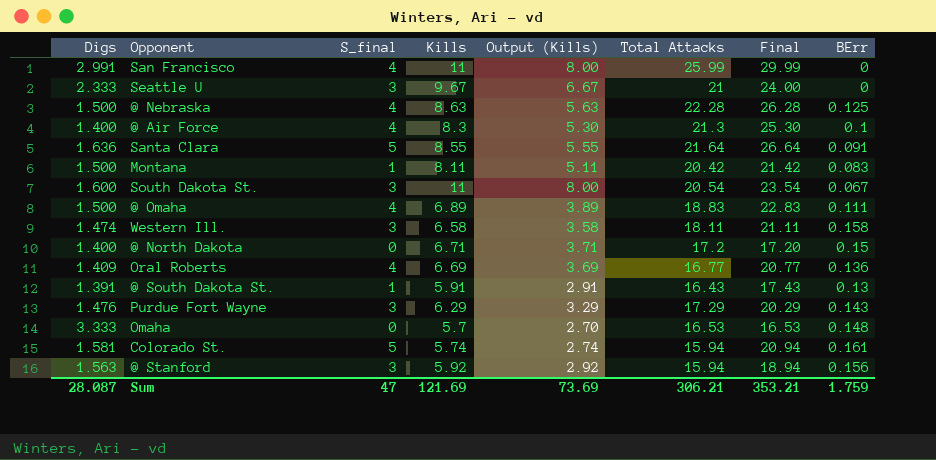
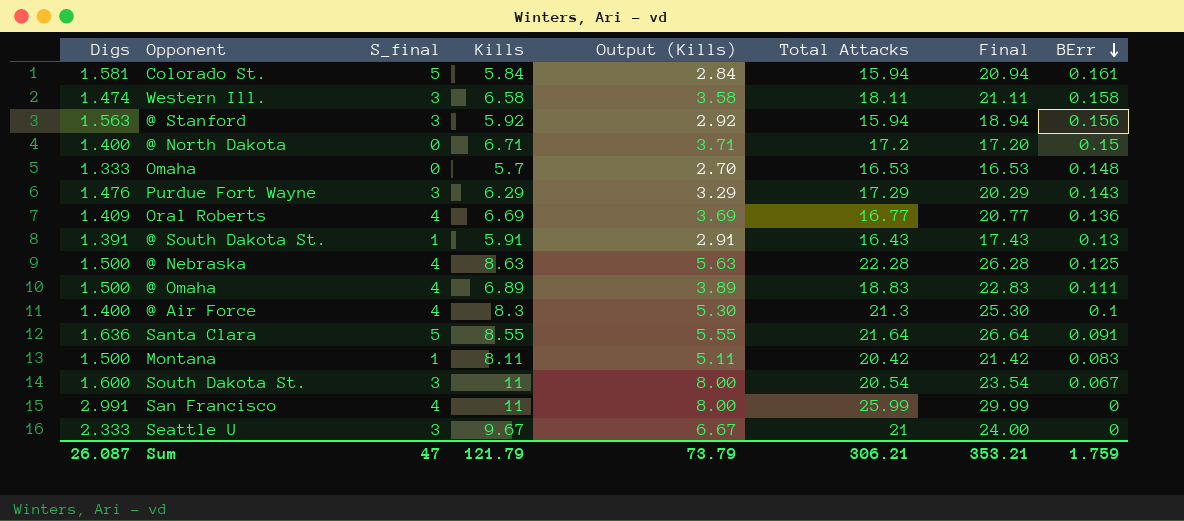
row order: none -> BErr descending
Colorado St. | Kills: 5.74 -> 5.84
Colorado St. | Output (Kills): 2.74 -> 2.84
Omaha | Digs: 3.333 -> 1.333
Sum | Digs: 28.087 -> 26.087
Sum | Kills: 121.69 -> 121.79
Sum | Output (Kills): 73.69 -> 73.79

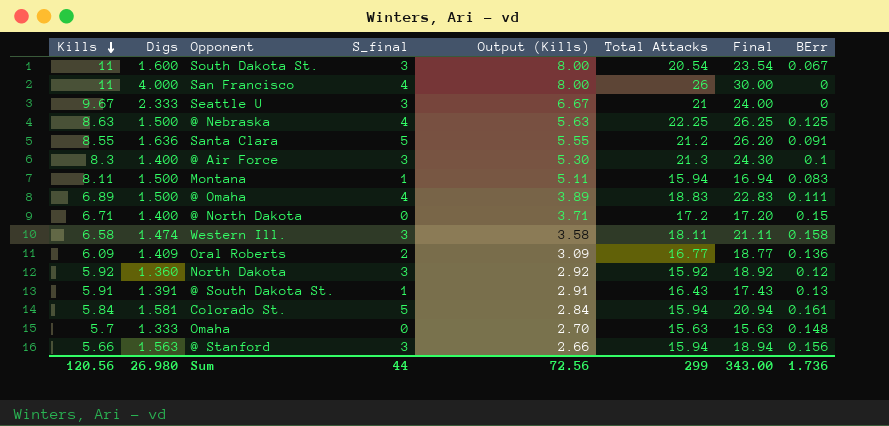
row order: BErr descending -> Kills descending
column Kills | position: 4 -> 1
row Purdue Fort Wayne: 1.476 | 3 | 6.29 | 3.29 | 17.29 | 20.29 | 0.143 -> none
San Francisco | Digs: 2.991 -> 4.000
San Francisco | Total Attacks: 25.99 -> 26
San Francisco | Final: 29.99 -> 30.00
@ Nebraska | Total Attacks: 22.28 -> 22.25
@ Nebraska | Final: 26.28 -> 26.25
Santa Clara | Total Attacks: 21.64 -> 21.2
Santa Clara | Final: 26.64 -> 26.20
@ Air Force | S_final: 4 -> 3
@ Air Force | Final: 25.30 -> 24.30
Montana | Total Attacks: 20.42 -> 15.94
Montana | Final: 21.42 -> 16.94
Oral Roberts | Kills: 6.69 -> 6.09
Oral Roberts | S_final: 4 -> 2
Oral Roberts | Output (Kills): 3.69 -> 3.09
Oral Roberts | Final: 20.77 -> 18.77
row North Dakota: none -> 5.92 | 1.360 | 3 | 2.92 | 15.92 | 18.92 | 0.12
Omaha | Total Attacks: 16.53 -> 15.63
Omaha | Final: 16.53 -> 15.63
@ Stanford | Kills: 5.92 -> 5.66
@ Stanford | Output (Kills): 2.92 -> 2.66
Sum | Kills: 121.79 -> 120.56
Sum | Digs: 26.087 -> 26.980
Sum | S_final: 47 -> 44
Sum | Output (Kills): 73.79 -> 72.56
Sum | Total Attacks: 306.21 -> 299
Sum | Final: 353.21 -> 343.00
Sum | BErr: 1.759 -> 1.736

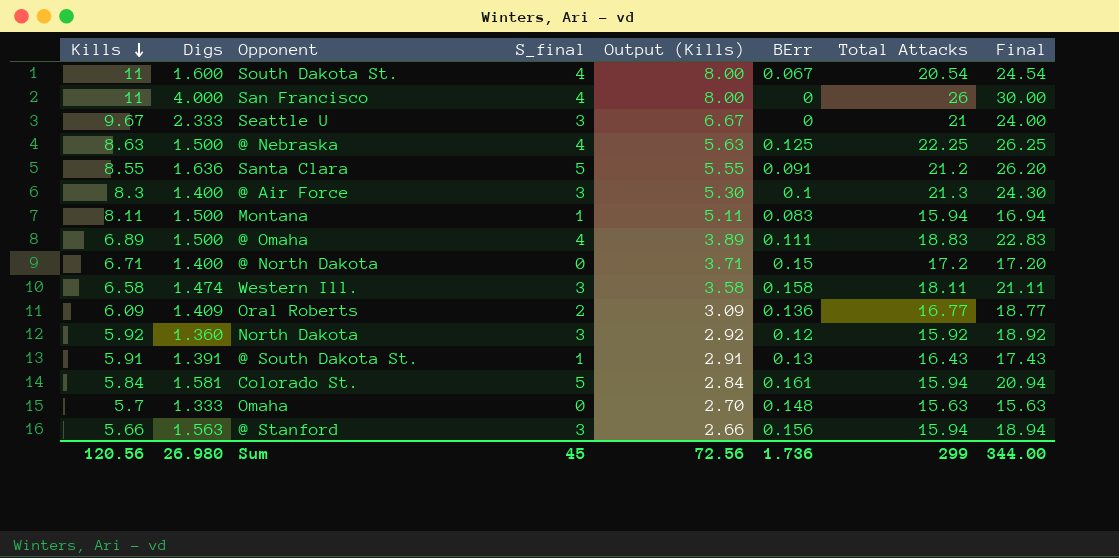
column BErr | position: 8 -> 6
South Dakota St. | S_final: 3 -> 4
South Dakota St. | Final: 23.54 -> 24.54
Sum | S_final: 44 -> 45
Sum | Final: 343.00 -> 344.00

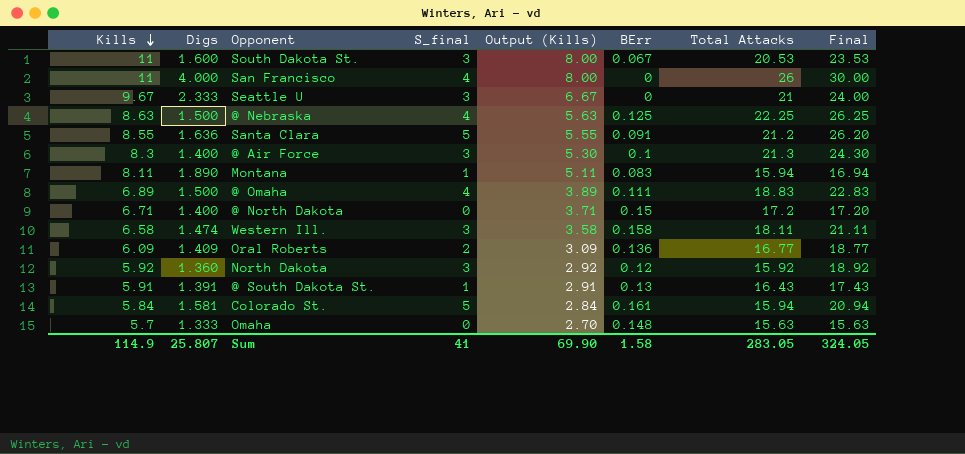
row @ Stanford: 5.66 | 1.563 | 3 | 2.66 | 0.156 | 15.94 | 18.94 -> none
South Dakota St. | S_final: 4 -> 3
South Dakota St. | Total Attacks: 20.54 -> 20.53
South Dakota St. | Final: 24.54 -> 23.53
Montana | Digs: 1.500 -> 1.890
Sum | Kills: 120.56 -> 114.9
Sum | Digs: 26.980 -> 25.807
Sum | S_final: 45 -> 41
Sum | Output (Kills): 72.56 -> 69.90
Sum | BErr: 1.736 -> 1.58
Sum | Total Attacks: 299 -> 283.05
Sum | Final: 344.00 -> 324.05

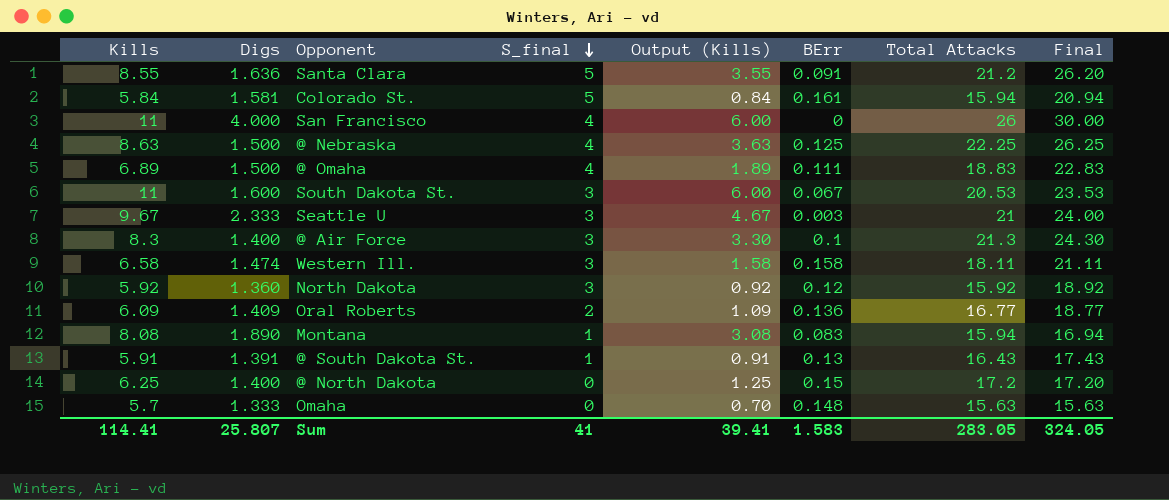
row order: Kills descending -> S_final descending
column Output (Kills) | formula: [Kills] - 3 -> [Kills] - 5
Seattle U | BErr: 0 -> 0.003
Montana | Kills: 8.11 -> 8.08
@ North Dakota | Kills: 6.71 -> 6.25
Sum | Kills: 114.9 -> 114.41
Sum | Output (Kills): 69.90 -> 39.41
Sum | BErr: 1.58 -> 1.583

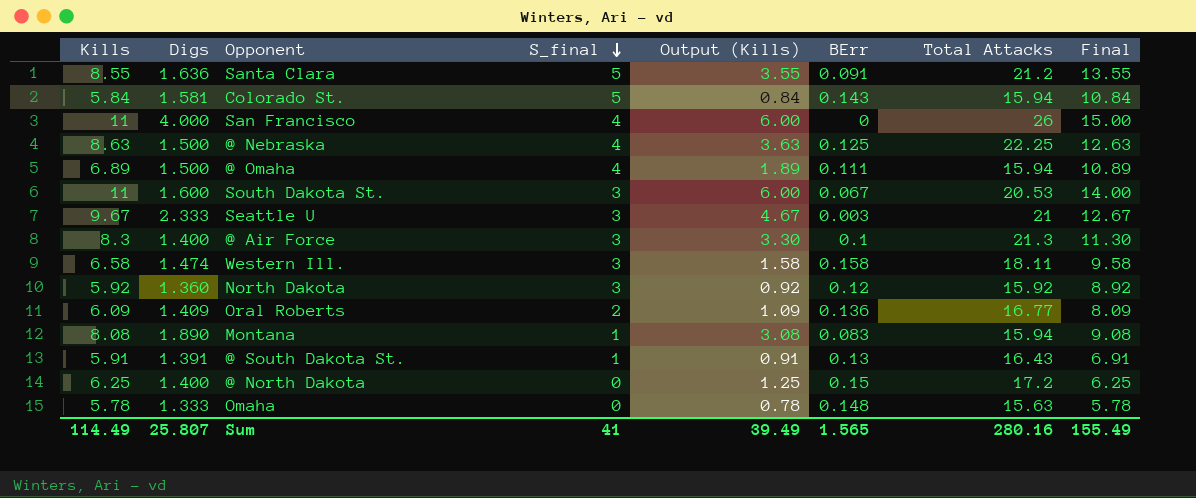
column Final | formula: [S_final] + [Total Attacks] -> [Kills] + [S_final]
Colorado St. | BErr: 0.161 -> 0.143
@ Omaha | Total Attacks: 18.83 -> 15.94
Omaha | Kills: 5.7 -> 5.78
Omaha | Output (Kills): 0.70 -> 0.78
Sum | Kills: 114.41 -> 114.49
Sum | Output (Kills): 39.41 -> 39.49
Sum | BErr: 1.583 -> 1.565
Sum | Total Attacks: 283.05 -> 280.16
Sum | Final: 324.05 -> 155.49

